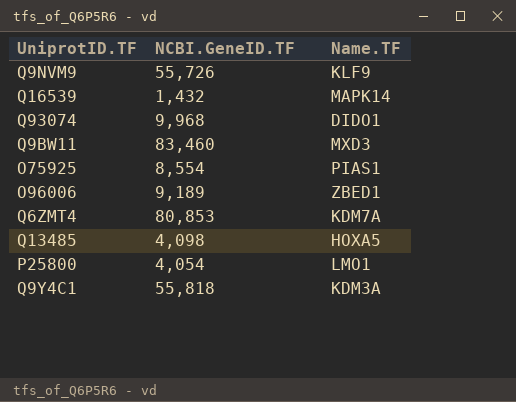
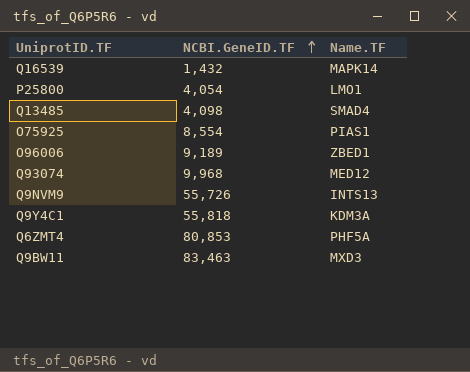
row order: none -> NCBI.GeneID.TF ascending
Q13485 | Name.TF: HOXA5 -> SMAD4
Q93074 | Name.TF: DIDO1 -> MED12
Q9NVM9 | Name.TF: KLF9 -> INTS13
Q6ZMT4 | Name.TF: KDM7A -> PHF5A
Q9BW11 | NCBI.GeneID.TF: 83,460 -> 83,463

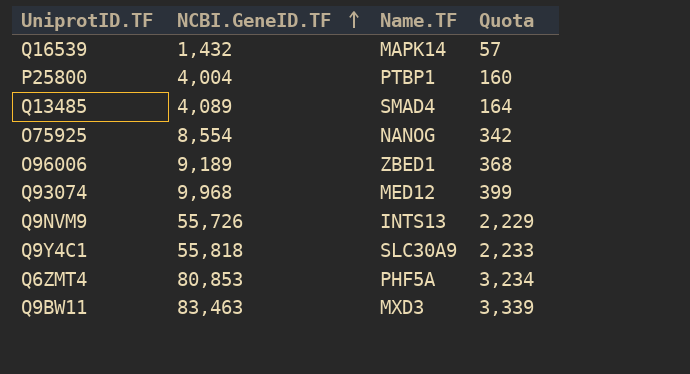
column Quota | formula: none -> [NCBI.GeneID.TF] * 0.04
P25800 | NCBI.GeneID.TF: 4,054 -> 4,004
P25800 | Name.TF: LMO1 -> PTBP1
Q13485 | NCBI.GeneID.TF: 4,098 -> 4,089
O75925 | Name.TF: PIAS1 -> NANOG
Q9Y4C1 | Name.TF: KDM3A -> SLC30A9

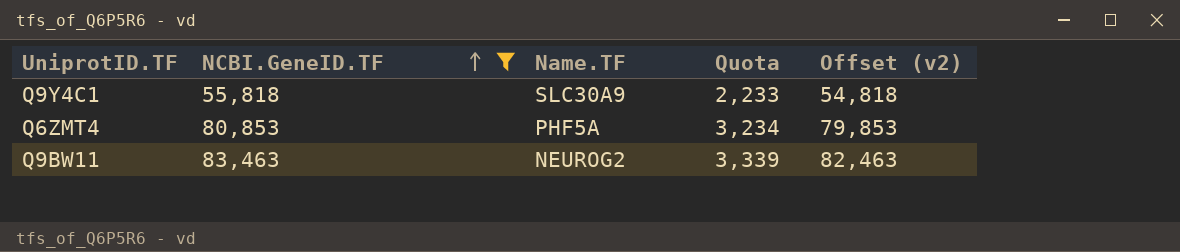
filter: none -> NCBI.GeneID.TF >= 55,818
column Offset (v2) | formula: none -> [NCBI.GeneID.TF] - 1000
Q9BW11 | Name.TF: MXD3 -> NEUROG2

